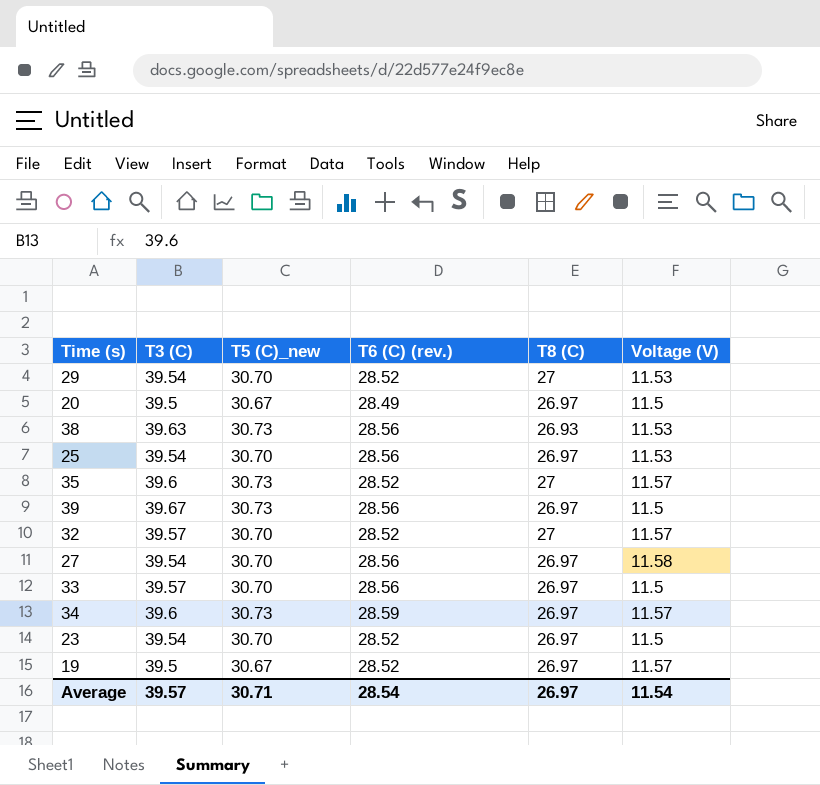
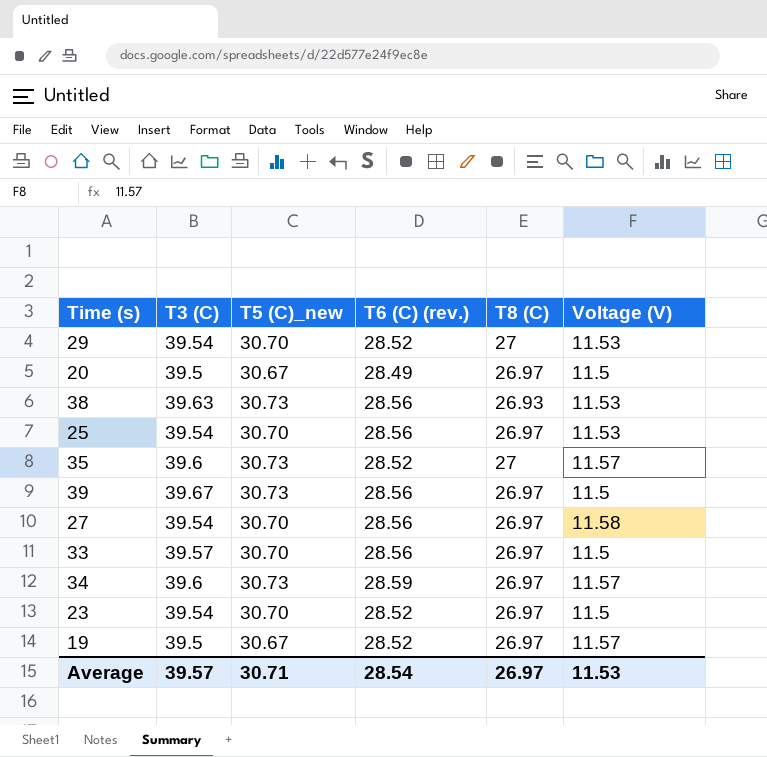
row 32: 39.57 | 30.70 | 28.52 | 27 | 11.57 -> none
Average | Voltage (V): 11.54 -> 11.53

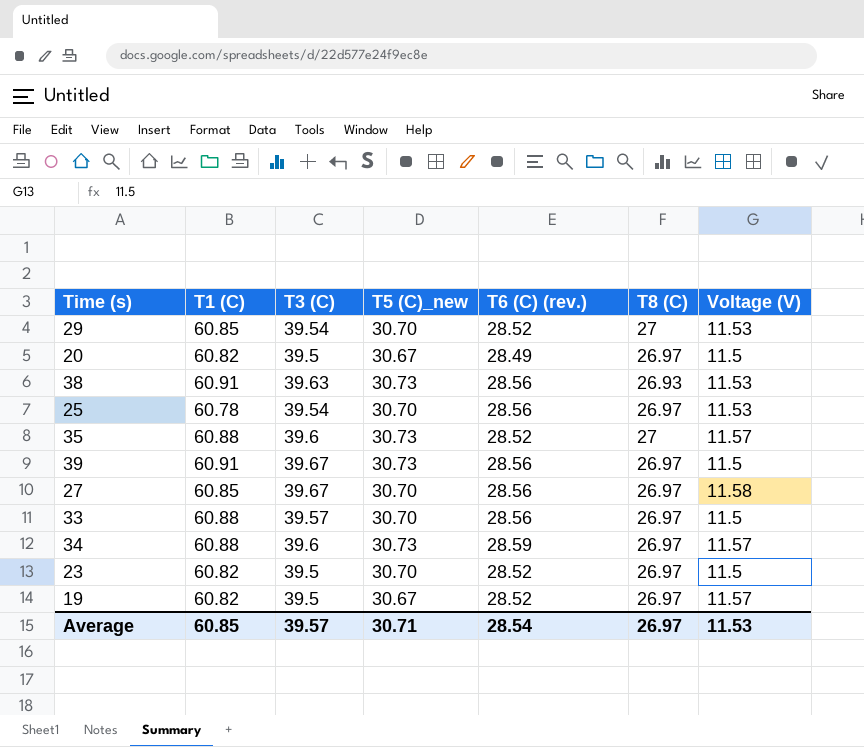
column T1 (C) | position: none -> 2
27 | T3 (C): 39.54 -> 39.67
23 | T3 (C): 39.54 -> 39.5

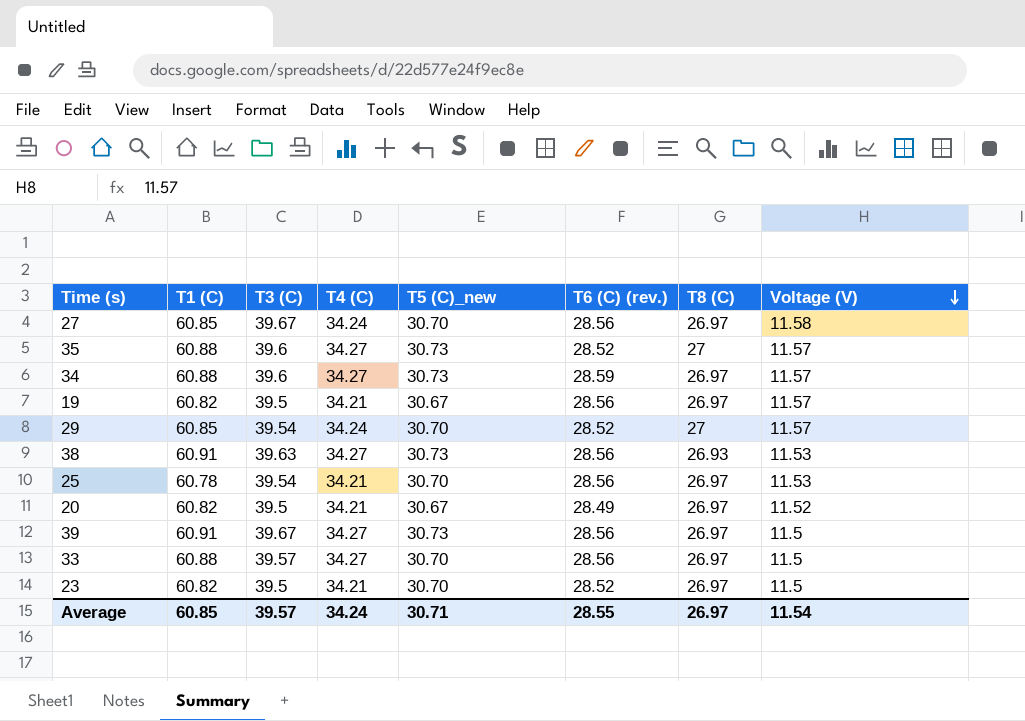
row order: none -> Voltage (V) descending
column T4 (C) | position: none -> 4
19 | T6 (C) (rev.): 28.52 -> 28.56
29 | Voltage (V): 11.53 -> 11.57
20 | Voltage (V): 11.5 -> 11.52
Average | T6 (C) (rev.): 28.54 -> 28.55
Average | Voltage (V): 11.53 -> 11.54

